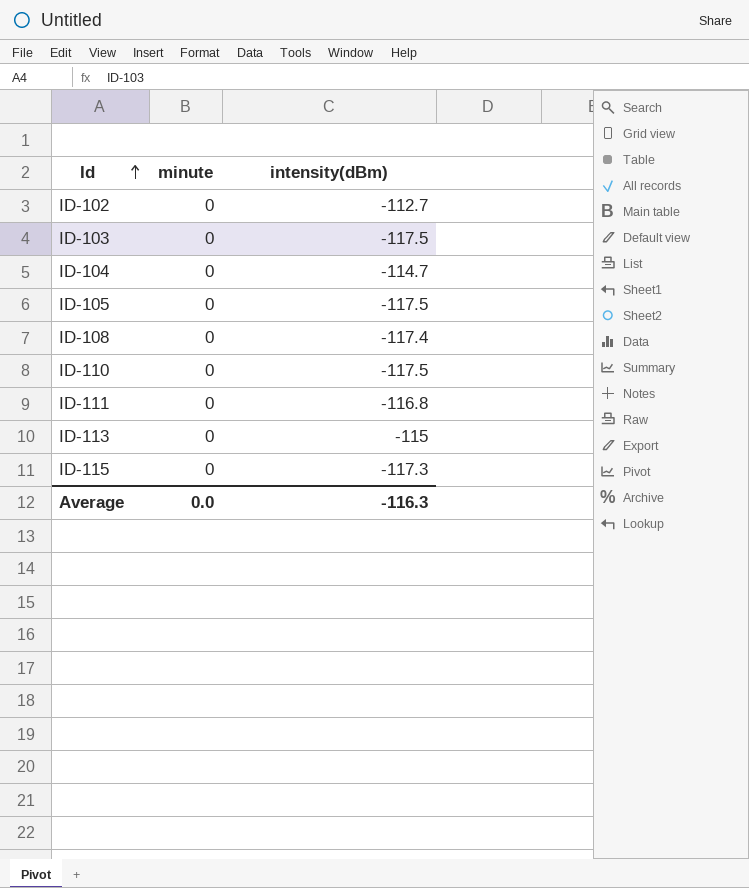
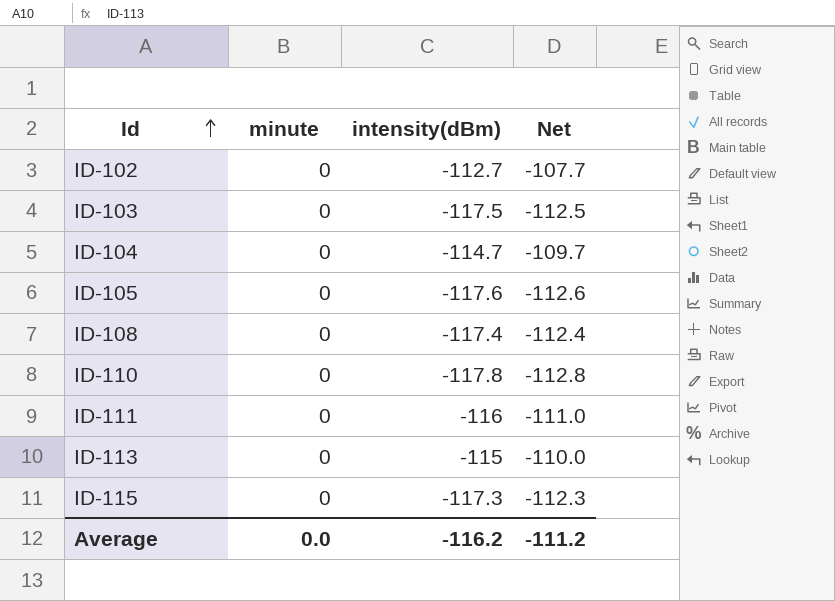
column Net | formula: none -> [intensity(dBm)] + 5
ID-105 | intensity(dBm): -117.5 -> -117.6
ID-110 | intensity(dBm): -117.5 -> -117.8
ID-111 | intensity(dBm): -116.8 -> -116
Average | intensity(dBm): -116.3 -> -116.2

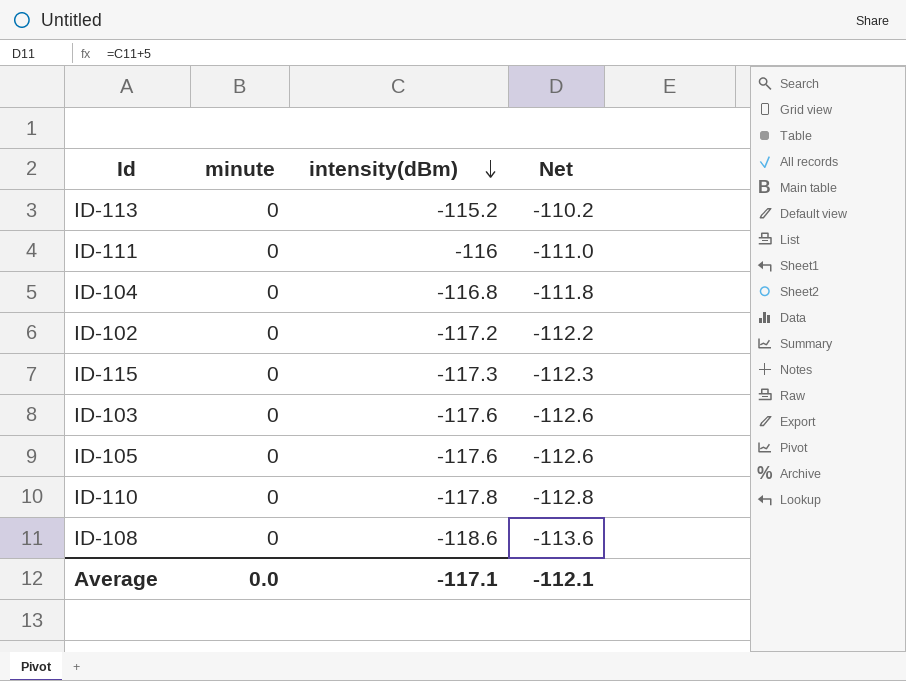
row order: Id ascending -> intensity(dBm) descending
ID-113 | intensity(dBm): -115 -> -115.2
ID-113 | Net: -110.0 -> -110.2
ID-104 | intensity(dBm): -114.7 -> -116.8
ID-104 | Net: -109.7 -> -111.8
ID-102 | intensity(dBm): -112.7 -> -117.2
ID-102 | Net: -107.7 -> -112.2
ID-103 | intensity(dBm): -117.5 -> -117.6
ID-103 | Net: -112.5 -> -112.6
ID-108 | intensity(dBm): -117.4 -> -118.6
ID-108 | Net: -112.4 -> -113.6
Average | intensity(dBm): -116.2 -> -117.1
Average | Net: -111.2 -> -112.1

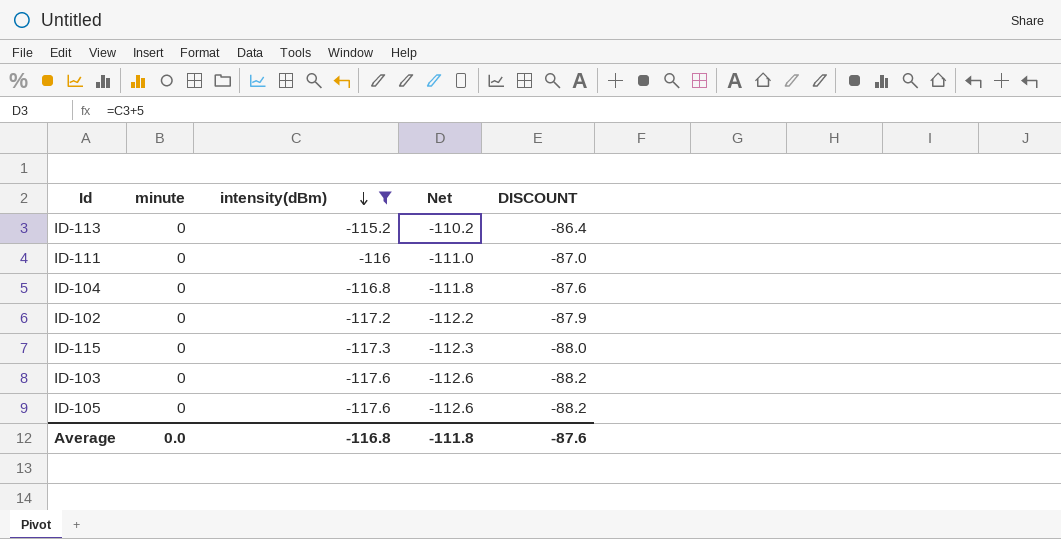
filter: none -> intensity(dBm) >= -117.6
column DISCOUNT | formula: none -> [intensity(dBm)] * 0.75
Average | intensity(dBm): -117.1 -> -116.8
Average | Net: -112.1 -> -111.8

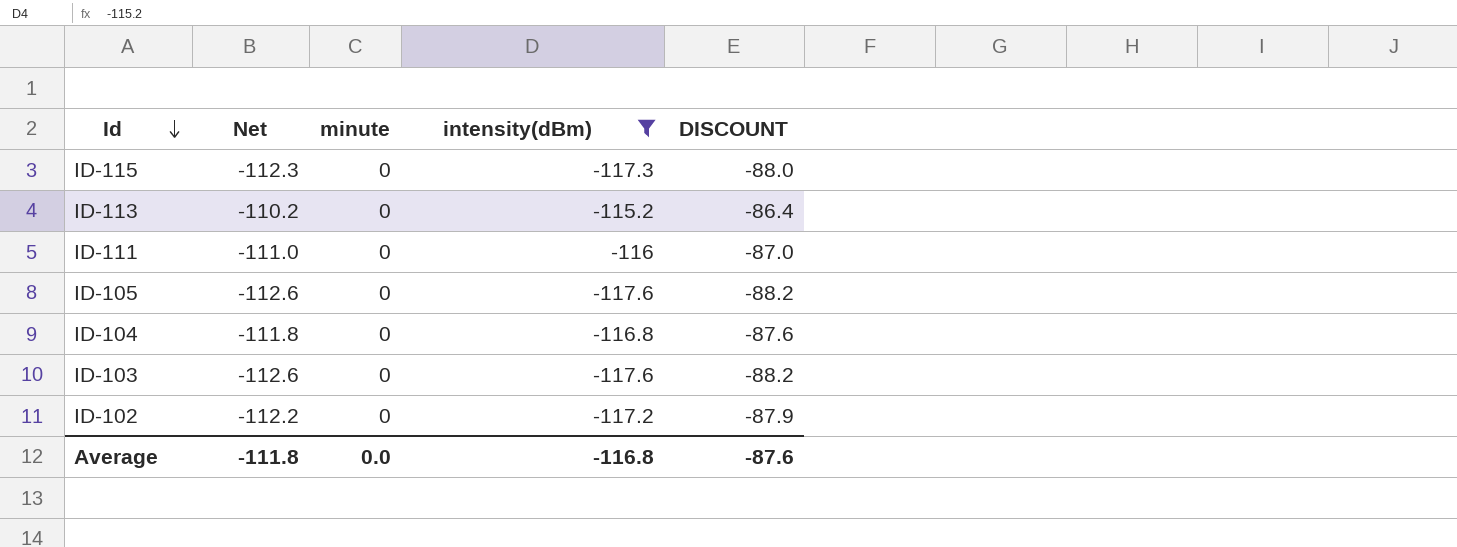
row order: intensity(dBm) descending -> Id descending
column Net | position: 4 -> 2

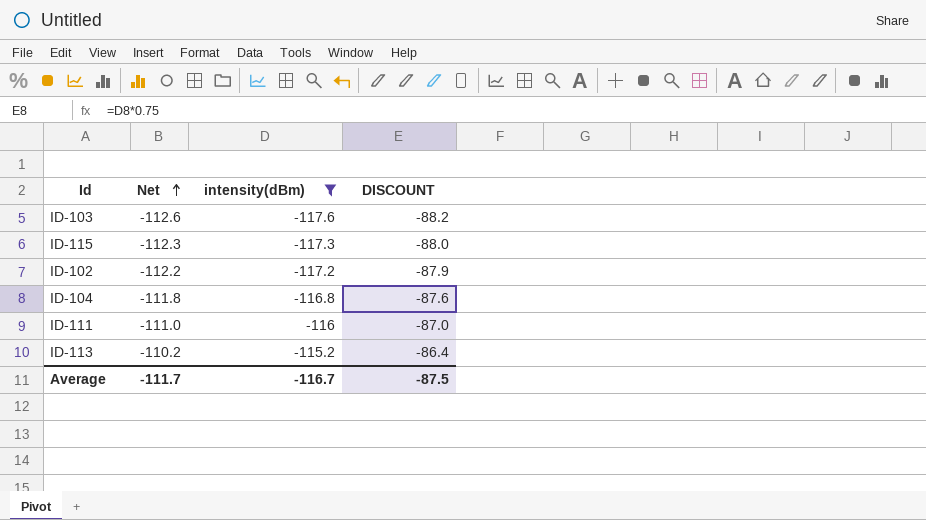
row order: Id descending -> Net ascending
column minute | position: 3 -> none
row ID-105: -112.6 | 0 | -117.6 | -88.2 -> none
Average | Net: -111.8 -> -111.7
Average | intensity(dBm): -116.8 -> -116.7
Average | DISCOUNT: -87.6 -> -87.5

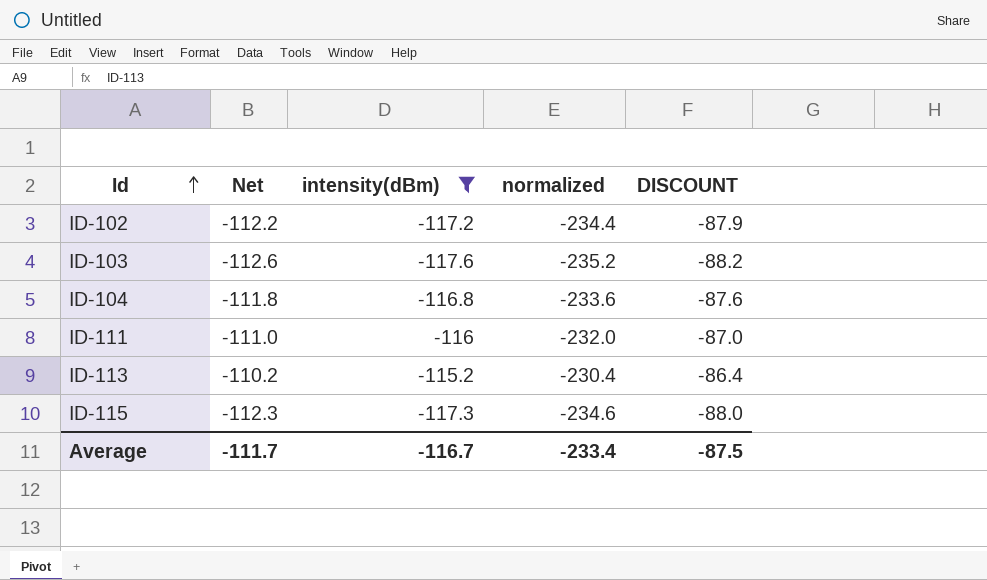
row order: Net ascending -> Id ascending
column normalized | formula: none -> [intensity(dBm)] * 2

